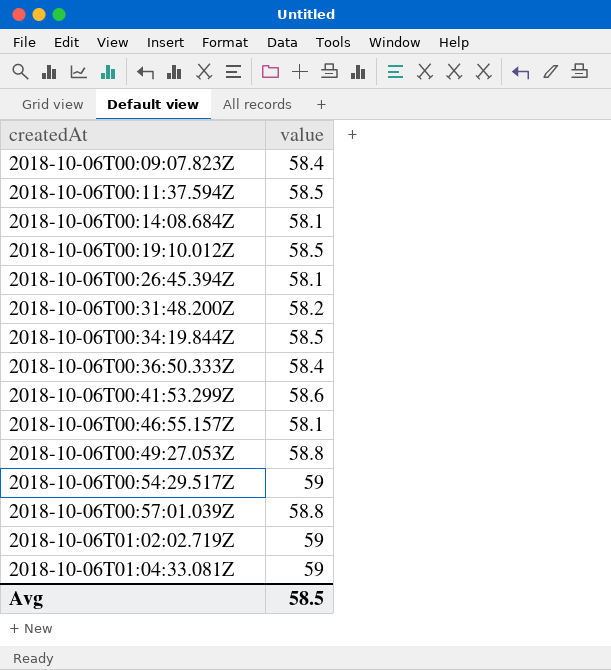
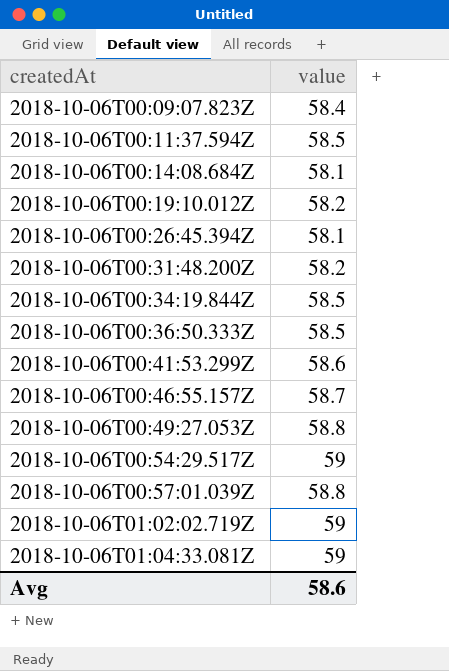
2018-10-06T00:19:10.012Z | value: 58.5 -> 58.2
2018-10-06T00:36:50.333Z | value: 58.4 -> 58.5
2018-10-06T00:46:55.157Z | value: 58.1 -> 58.7
Avg | value: 58.5 -> 58.6

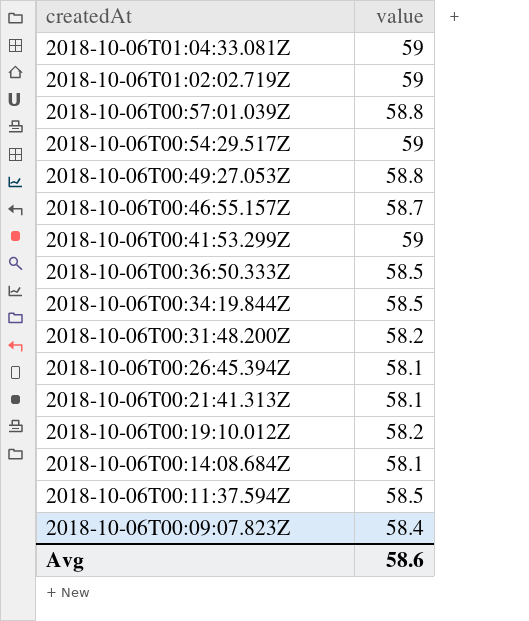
row order: createdAt ascending -> createdAt descending
2018-10-06T00:41:53.299Z | value: 58.6 -> 59
row 2018-10-06T00:21:41.313Z: none -> 58.1

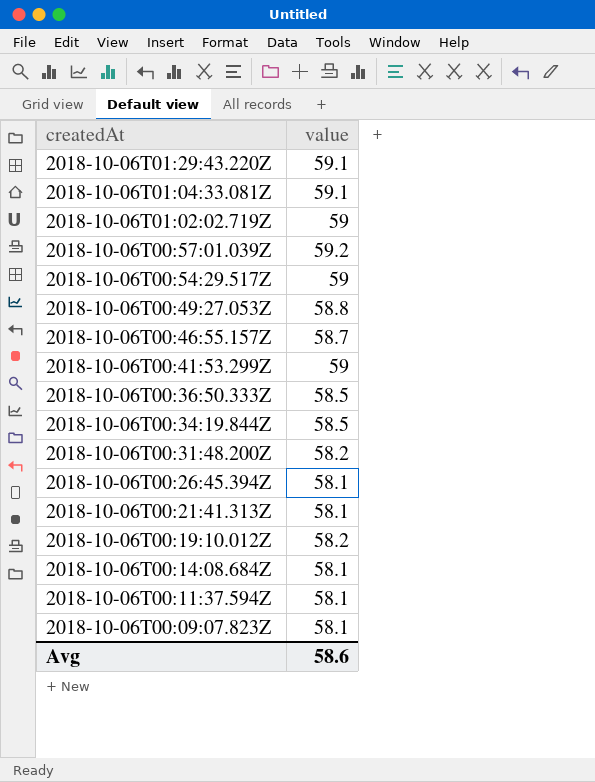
row 2018-10-06T01:29:43.220Z: none -> 59.1
2018-10-06T01:04:33.081Z | value: 59 -> 59.1
2018-10-06T00:57:01.039Z | value: 58.8 -> 59.2
2018-10-06T00:11:37.594Z | value: 58.5 -> 58.1
2018-10-06T00:09:07.823Z | value: 58.4 -> 58.1

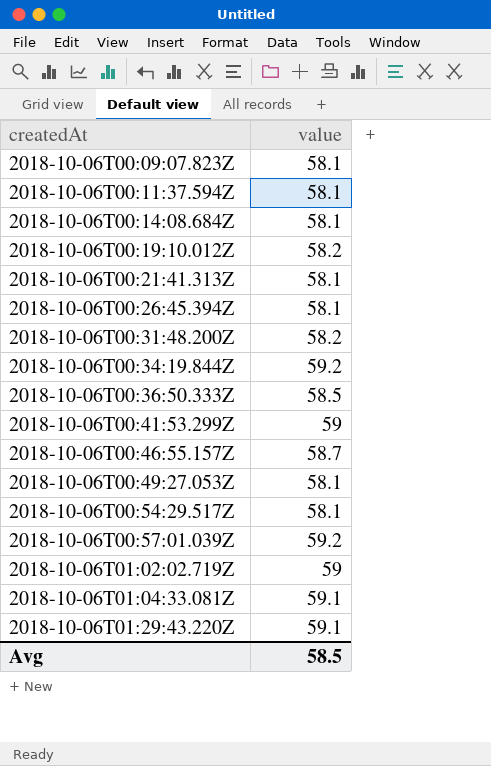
row order: createdAt descending -> createdAt ascending
2018-10-06T00:34:19.844Z | value: 58.5 -> 59.2
2018-10-06T00:49:27.053Z | value: 58.8 -> 58.1
2018-10-06T00:54:29.517Z | value: 59 -> 58.1
Avg | value: 58.6 -> 58.5

